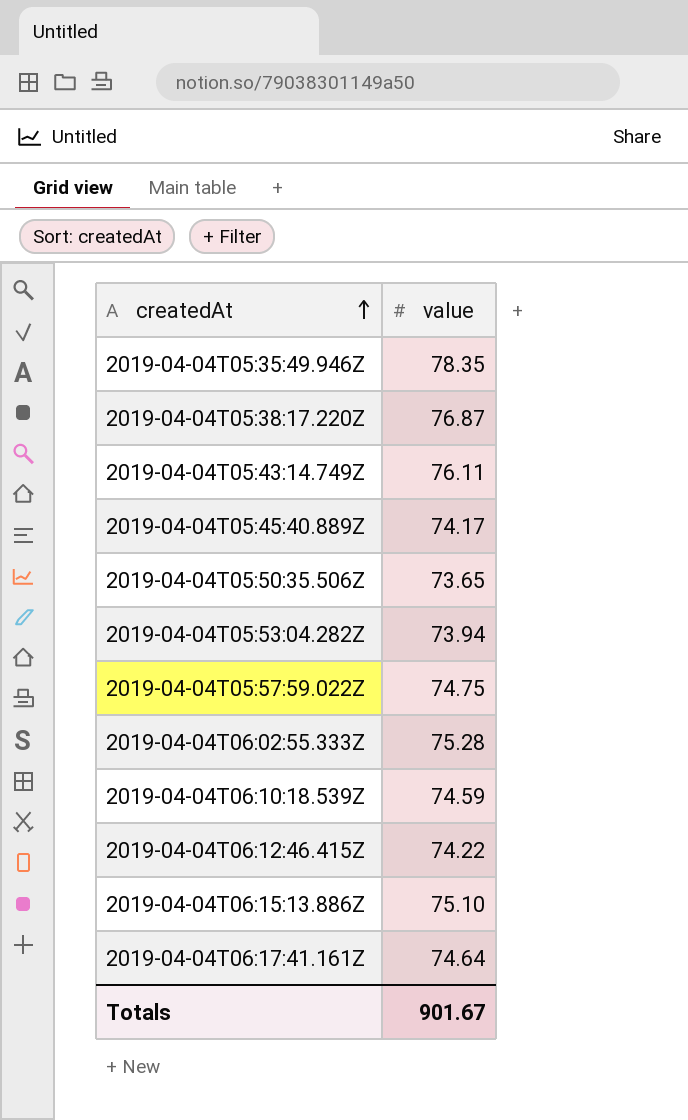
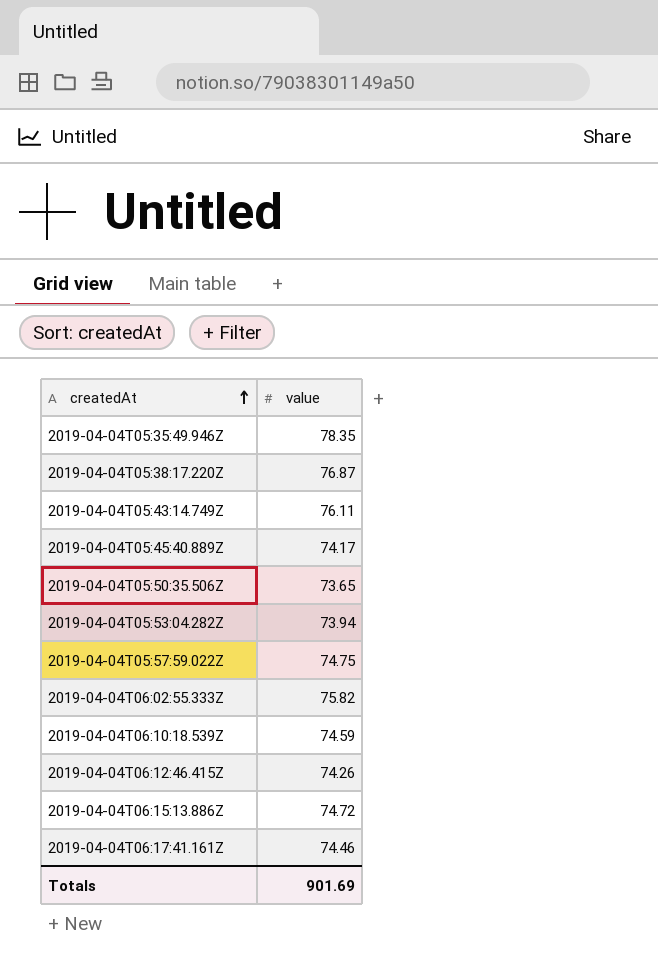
2019-04-04T06:02:55.333Z | value: 75.28 -> 75.82
2019-04-04T06:12:46.415Z | value: 74.22 -> 74.26
2019-04-04T06:15:13.886Z | value: 75.10 -> 74.72
2019-04-04T06:17:41.161Z | value: 74.64 -> 74.46
Totals | value: 901.67 -> 901.69

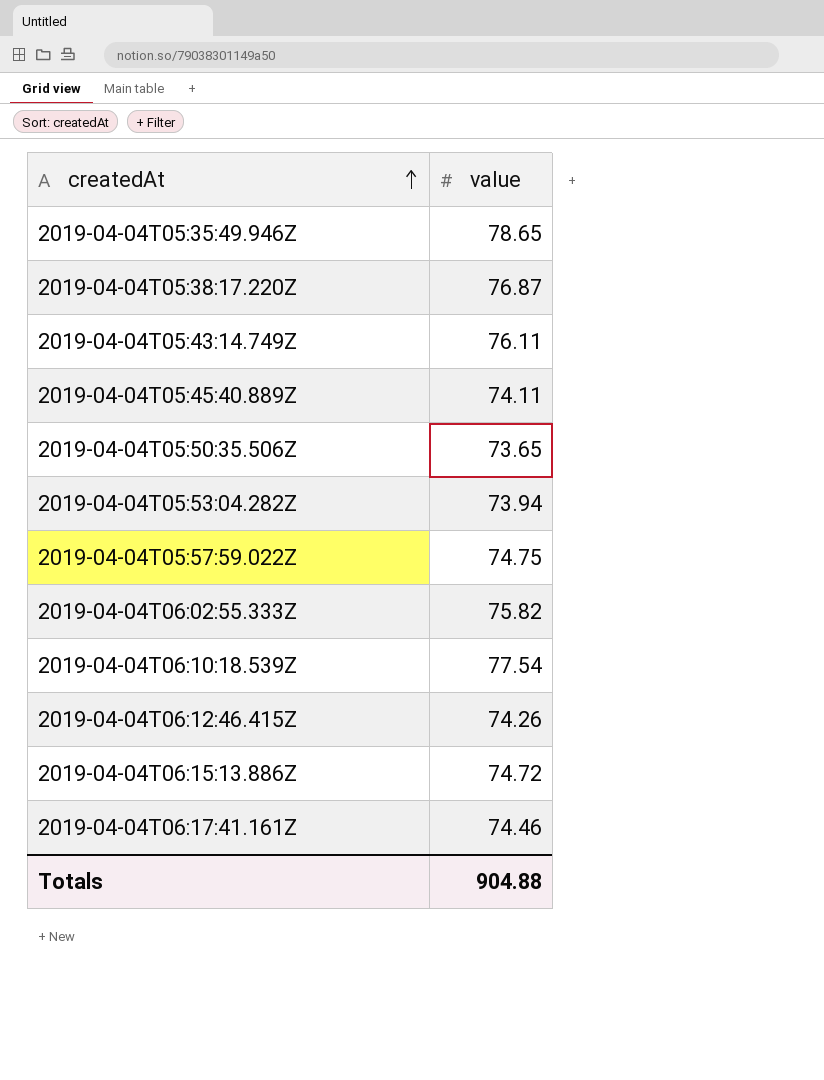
2019-04-04T05:35:49.946Z | value: 78.35 -> 78.65
2019-04-04T05:45:40.889Z | value: 74.17 -> 74.11
2019-04-04T06:10:18.539Z | value: 74.59 -> 77.54
Totals | value: 901.69 -> 904.88

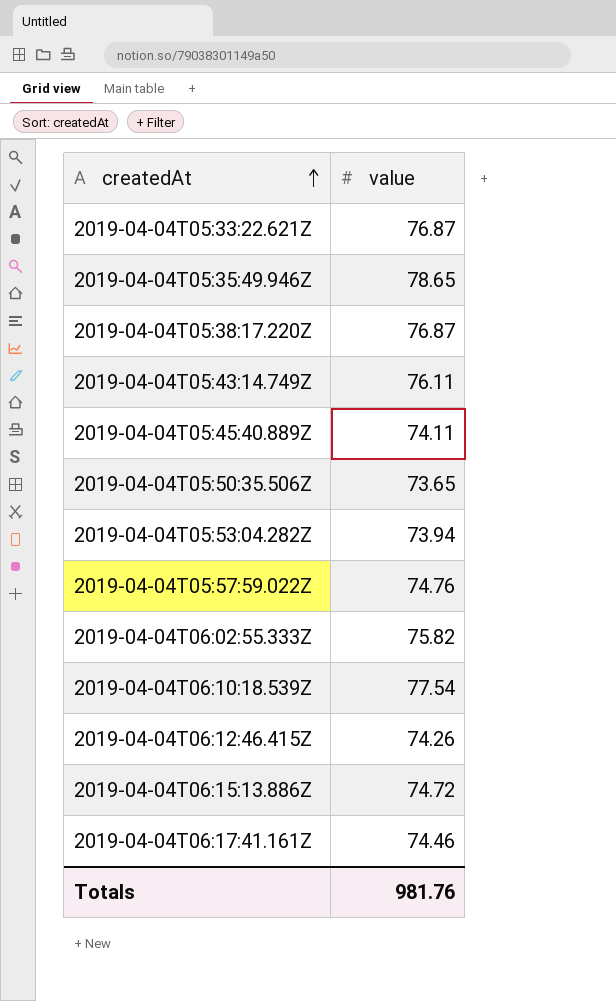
row 2019-04-04T05:33:22.621Z: none -> 76.87
2019-04-04T05:57:59.022Z | value: 74.75 -> 74.76
Totals | value: 904.88 -> 981.76

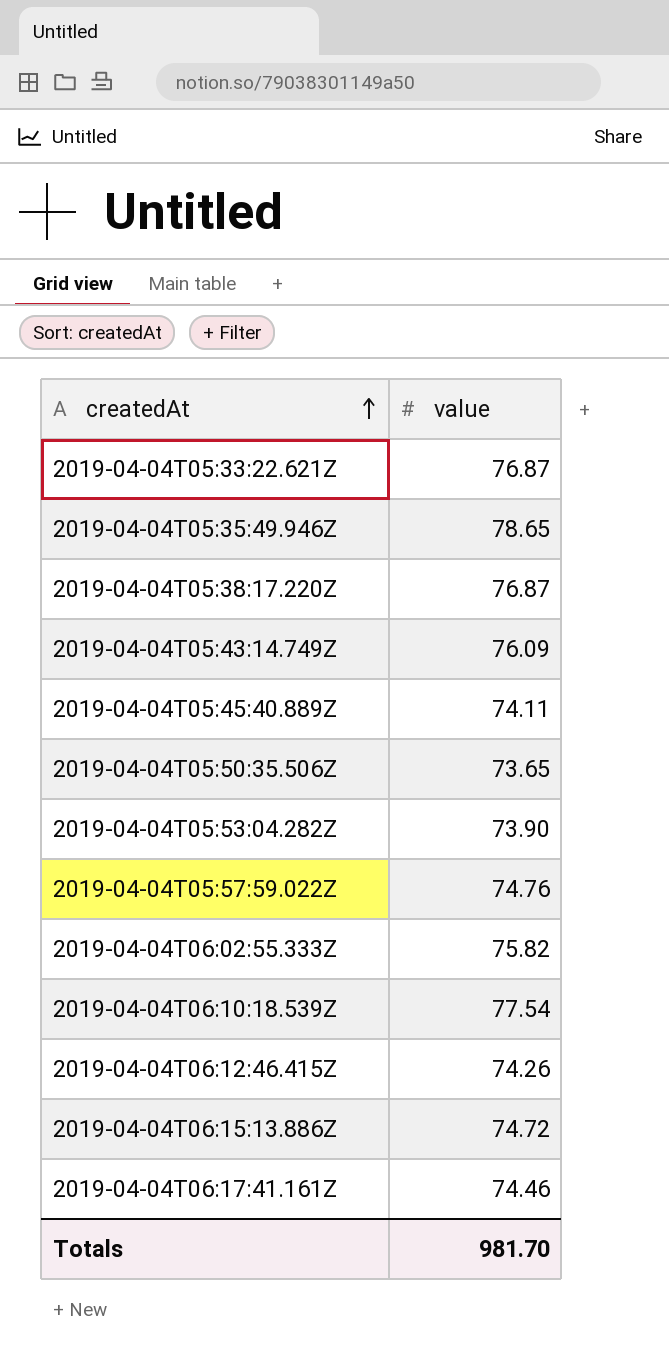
2019-04-04T05:43:14.749Z | value: 76.11 -> 76.09
2019-04-04T05:53:04.282Z | value: 73.94 -> 73.90
Totals | value: 981.76 -> 981.70

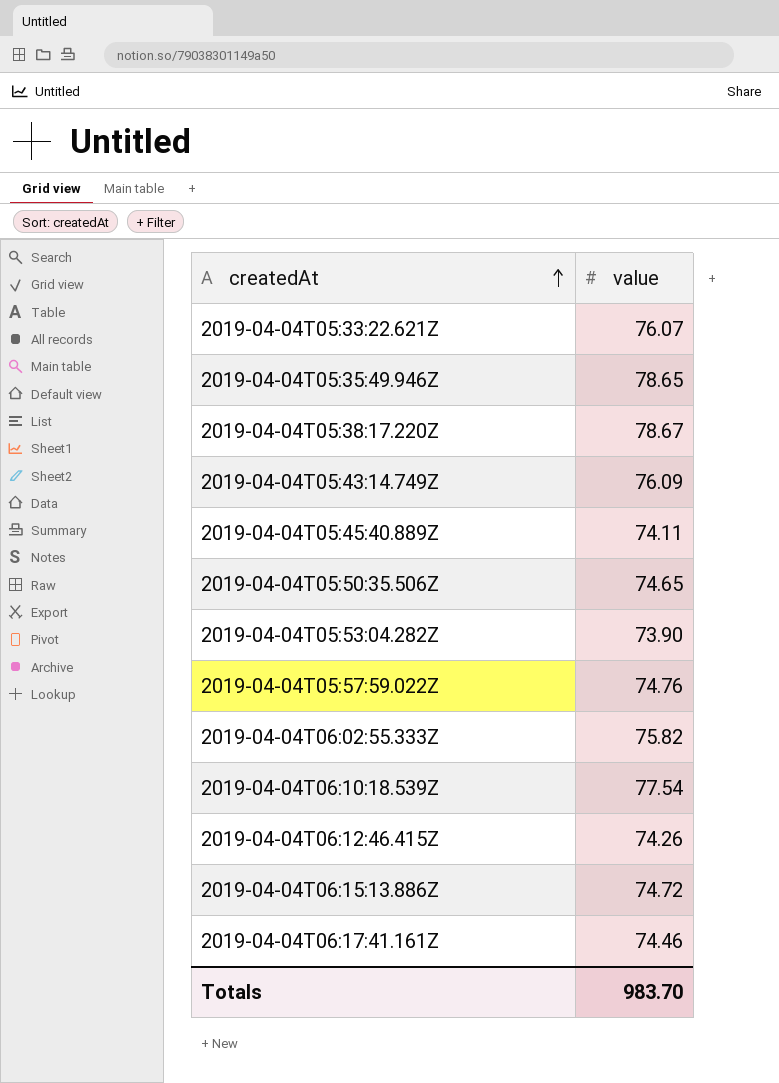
2019-04-04T05:33:22.621Z | value: 76.87 -> 76.07
2019-04-04T05:38:17.220Z | value: 76.87 -> 78.67
2019-04-04T05:50:35.506Z | value: 73.65 -> 74.65
Totals | value: 981.70 -> 983.70

